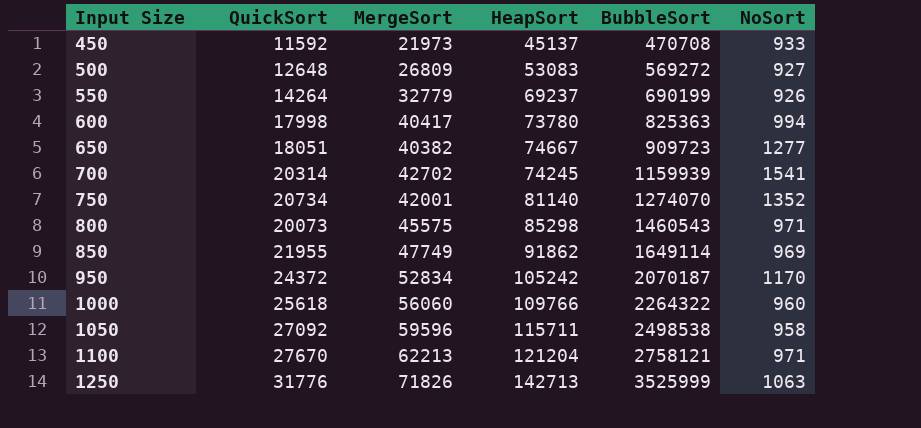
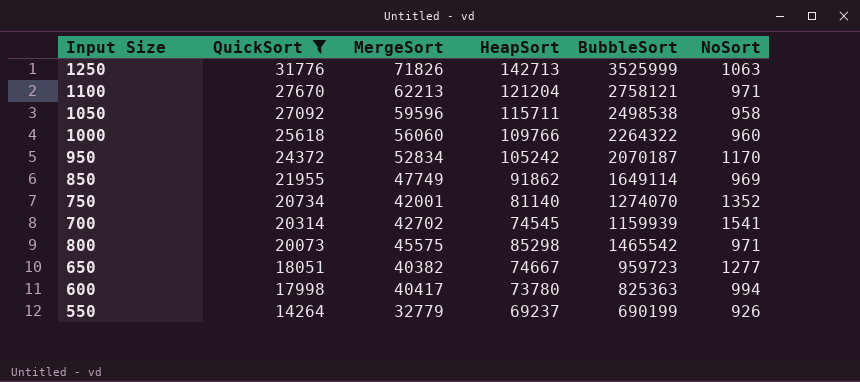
filter: none -> QuickSort >= 14264
row order: Input Size ascending -> QuickSort descending
700 | HeapSort: 74245 -> 74545
800 | BubbleSort: 1460543 -> 1465542
650 | BubbleSort: 909723 -> 959723

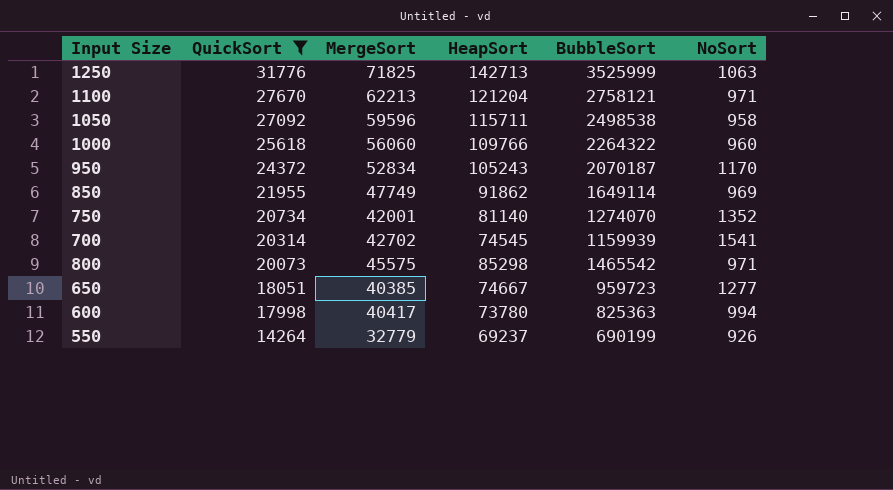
1250 | MergeSort: 71826 -> 71825
950 | HeapSort: 105242 -> 105243
650 | MergeSort: 40382 -> 40385

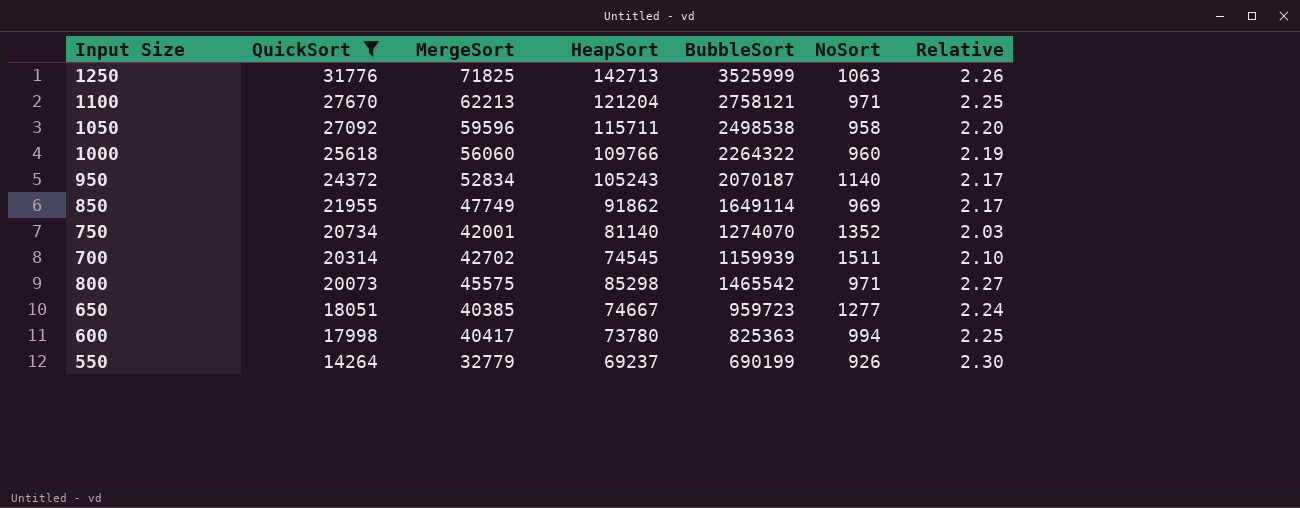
column Relative | formula: none -> [MergeSort] / [QuickSort]
950 | NoSort: 1170 -> 1140
700 | NoSort: 1541 -> 1511

